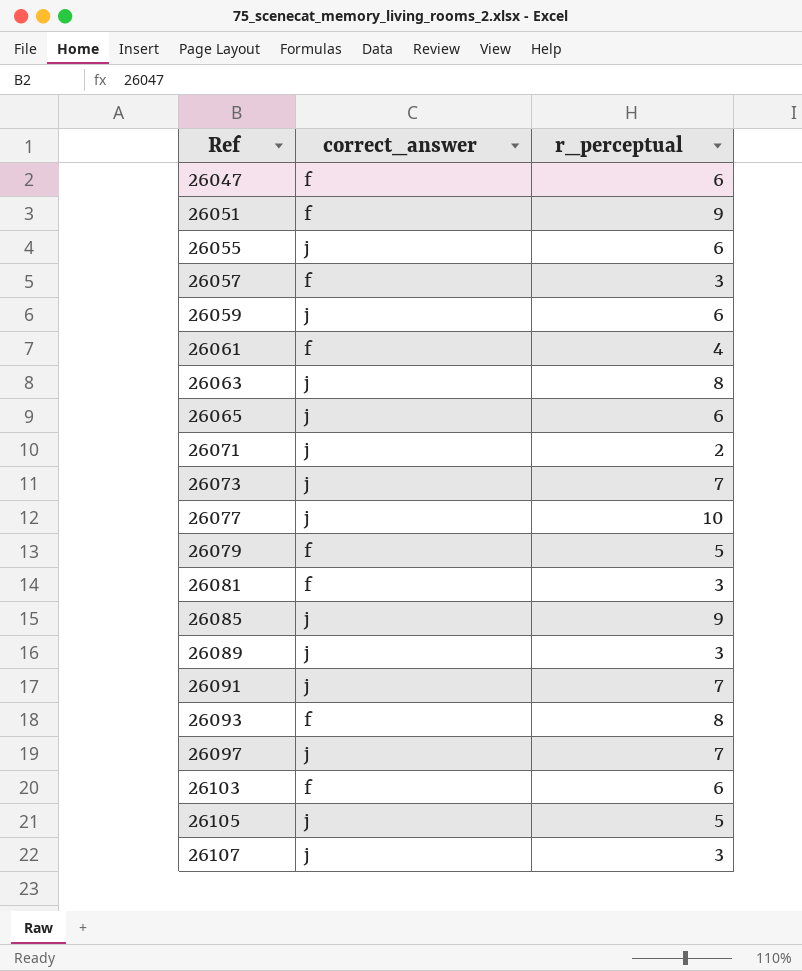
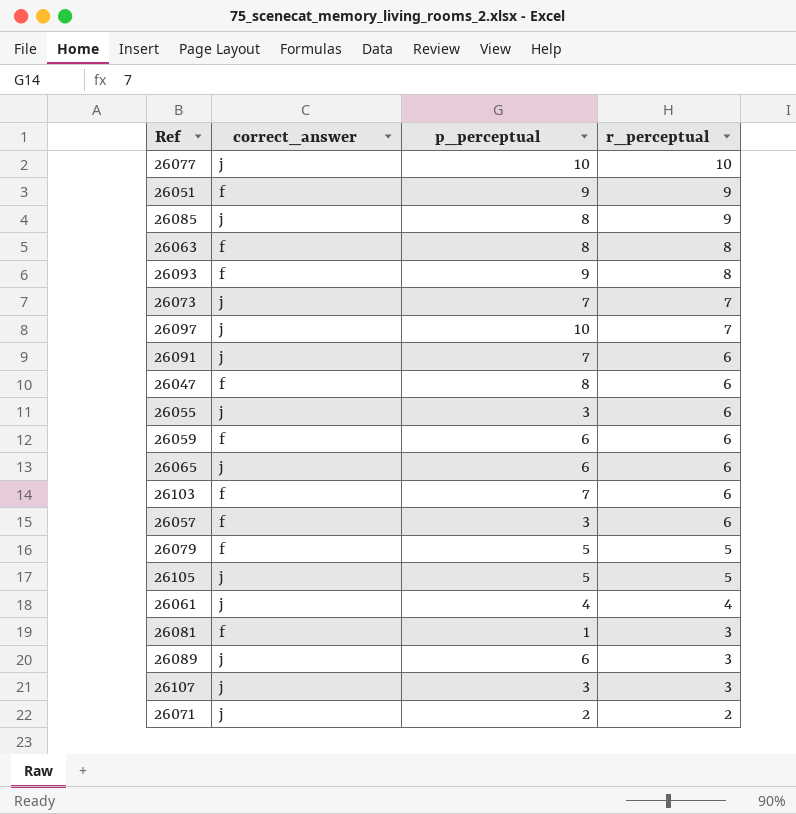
row order: Ref ascending -> r_perceptual descending
column p_perceptual | position: none -> 3
26063 | correct_answer: j -> f
26091 | r_perceptual: 7 -> 6
26059 | correct_answer: j -> f
26057 | r_perceptual: 3 -> 6
26061 | correct_answer: f -> j

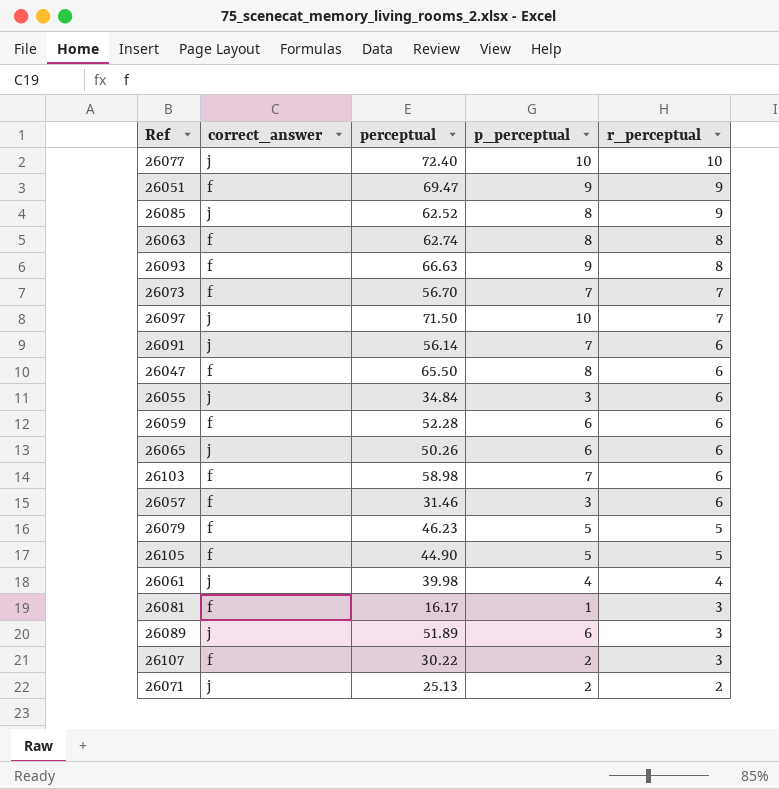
column perceptual | position: none -> 3
26073 | correct_answer: j -> f
26105 | correct_answer: j -> f
26107 | correct_answer: j -> f
26107 | p_perceptual: 3 -> 2

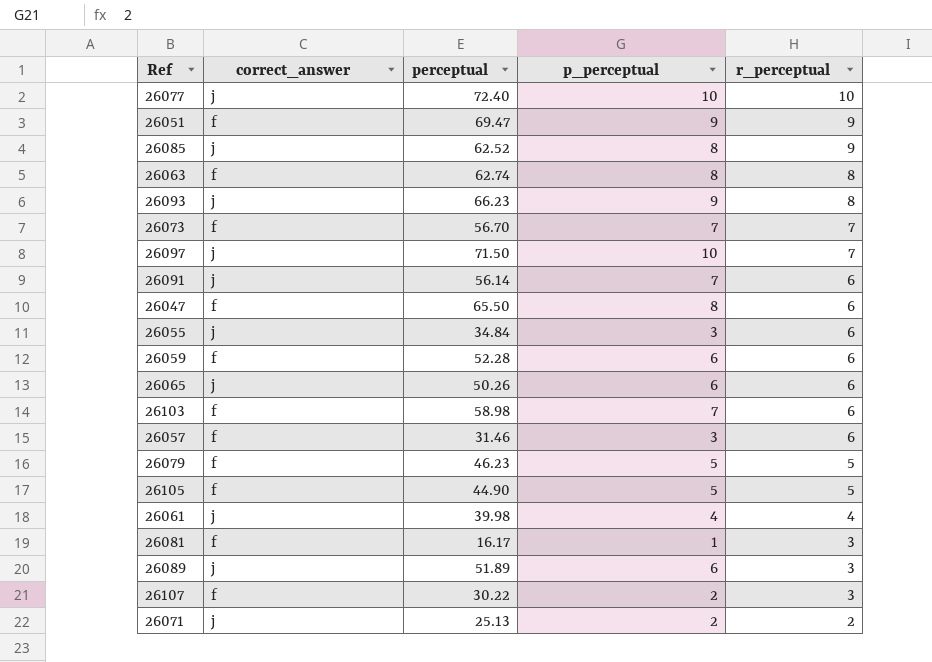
26093 | correct_answer: f -> j
26093 | perceptual: 66.63 -> 66.23

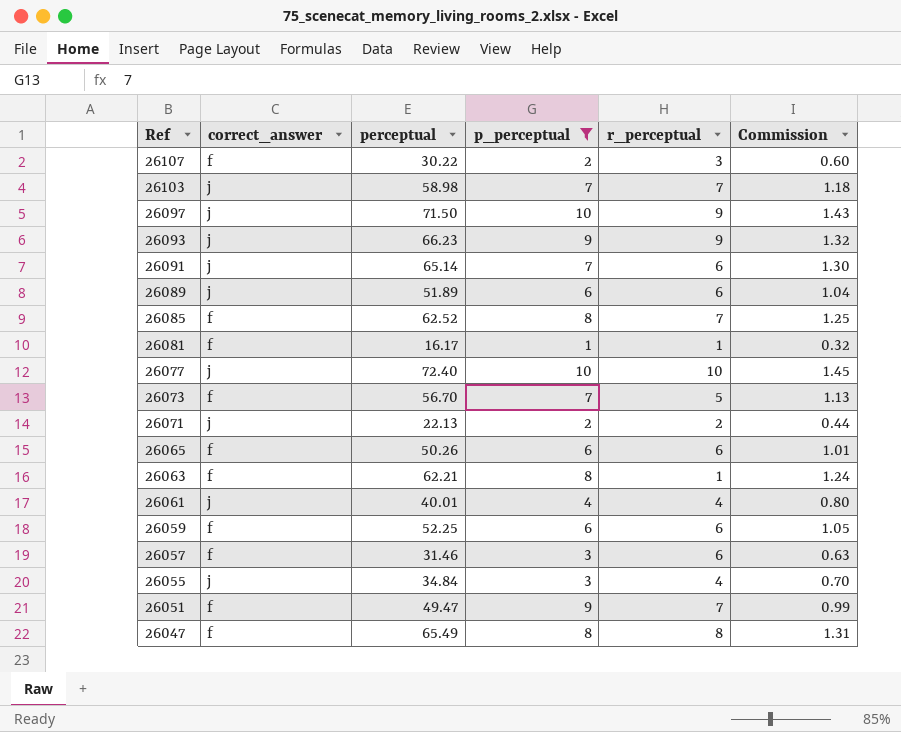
filter: none -> p_perceptual != 5
row order: r_perceptual descending -> Ref descending
column Commission | formula: none -> [perceptual] * 0.02
26103 | correct_answer: f -> j
26103 | r_perceptual: 6 -> 7
26097 | r_perceptual: 7 -> 9
26093 | r_perceptual: 8 -> 9
26091 | perceptual: 56.14 -> 65.14
26089 | r_perceptual: 3 -> 6
26085 | correct_answer: j -> f
26085 | r_perceptual: 9 -> 7
26081 | r_perceptual: 3 -> 1
26073 | r_perceptual: 7 -> 5
26071 | perceptual: 25.13 -> 22.13
26065 | correct_answer: j -> f
26063 | perceptual: 62.74 -> 62.21
26063 | r_perceptual: 8 -> 1
26061 | perceptual: 39.98 -> 40.01
26059 | perceptual: 52.28 -> 52.25
26055 | r_perceptual: 6 -> 4
26051 | perceptual: 69.47 -> 49.47
26051 | r_perceptual: 9 -> 7
26047 | perceptual: 65.50 -> 65.49
26047 | r_perceptual: 6 -> 8

